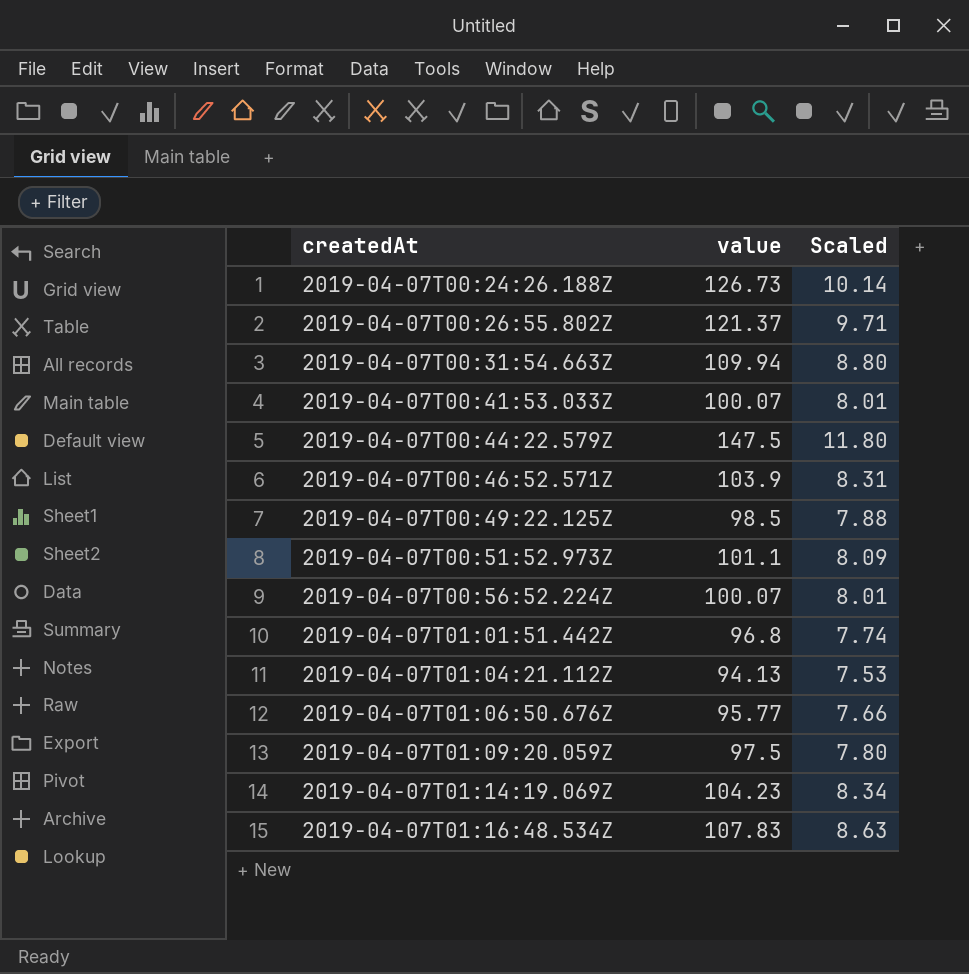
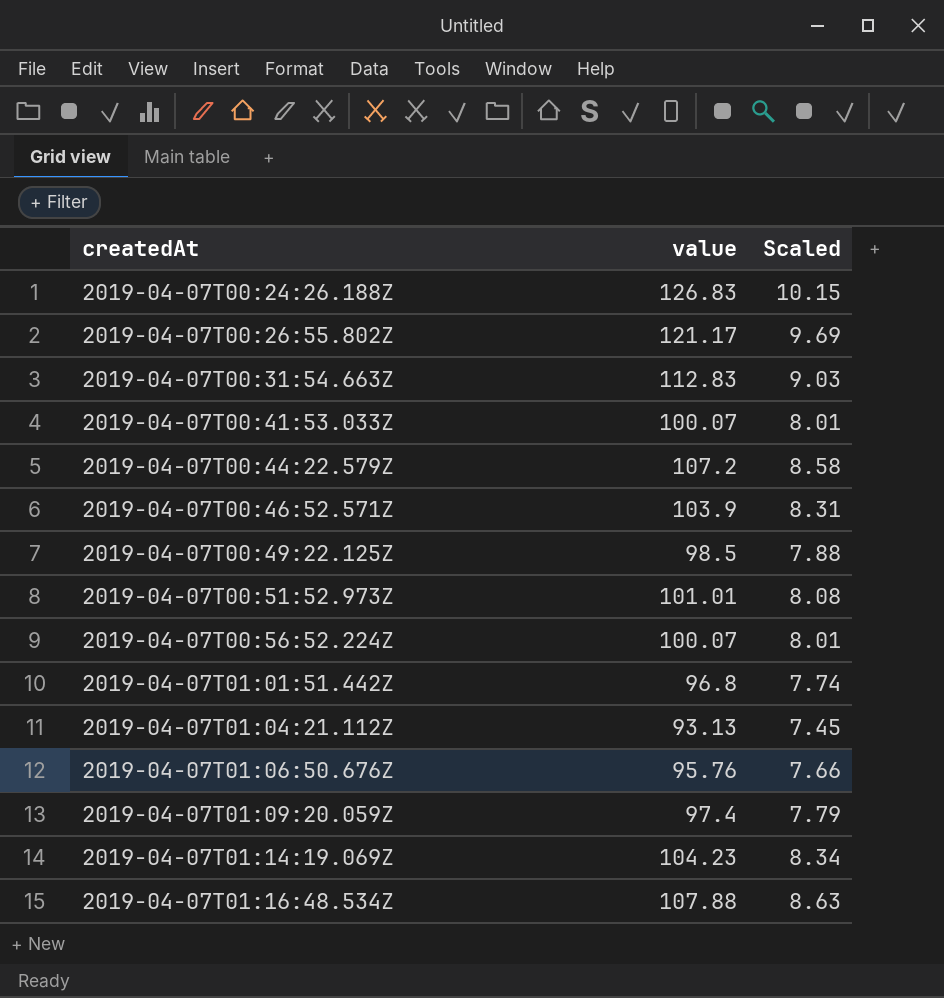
2019-04-07T00:24:26.188Z | value: 126.73 -> 126.83
2019-04-07T00:24:26.188Z | Scaled: 10.14 -> 10.15
2019-04-07T00:26:55.802Z | value: 121.37 -> 121.17
2019-04-07T00:26:55.802Z | Scaled: 9.71 -> 9.69
2019-04-07T00:31:54.663Z | value: 109.94 -> 112.83
2019-04-07T00:31:54.663Z | Scaled: 8.80 -> 9.03
2019-04-07T00:44:22.579Z | value: 147.5 -> 107.2
2019-04-07T00:44:22.579Z | Scaled: 11.80 -> 8.58
2019-04-07T00:51:52.973Z | value: 101.1 -> 101.01
2019-04-07T00:51:52.973Z | Scaled: 8.09 -> 8.08
2019-04-07T01:04:21.112Z | value: 94.13 -> 93.13
2019-04-07T01:04:21.112Z | Scaled: 7.53 -> 7.45
2019-04-07T01:06:50.676Z | value: 95.77 -> 95.76
2019-04-07T01:09:20.059Z | value: 97.5 -> 97.4
2019-04-07T01:09:20.059Z | Scaled: 7.80 -> 7.79
2019-04-07T01:16:48.534Z | value: 107.83 -> 107.88

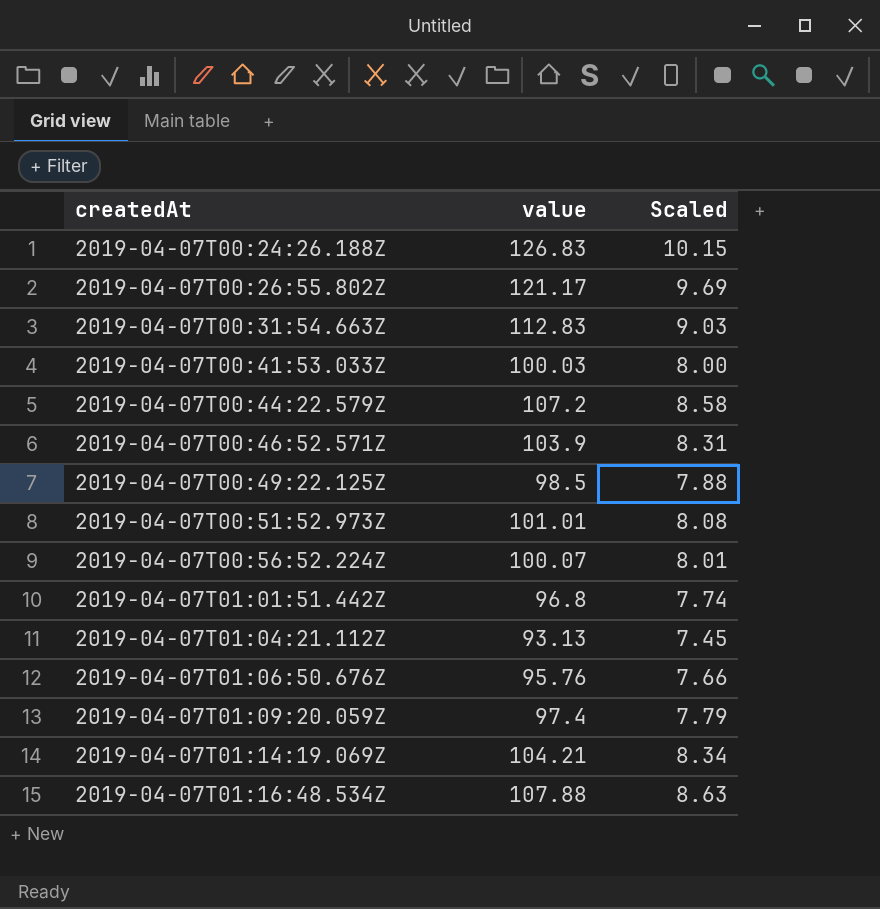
2019-04-07T00:41:53.033Z | value: 100.07 -> 100.03
2019-04-07T00:41:53.033Z | Scaled: 8.01 -> 8.00
2019-04-07T01:14:19.069Z | value: 104.23 -> 104.21

